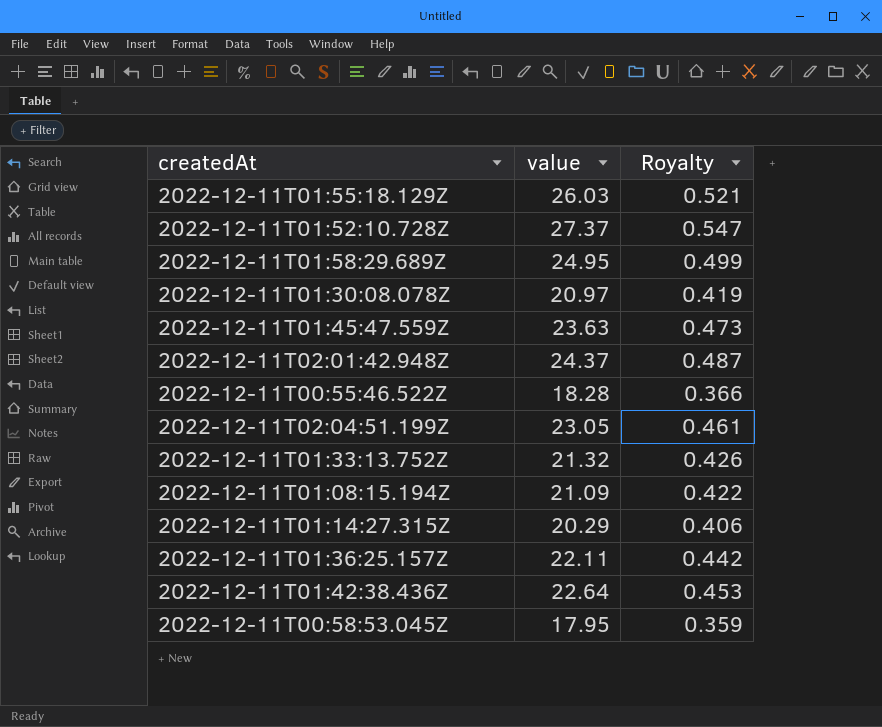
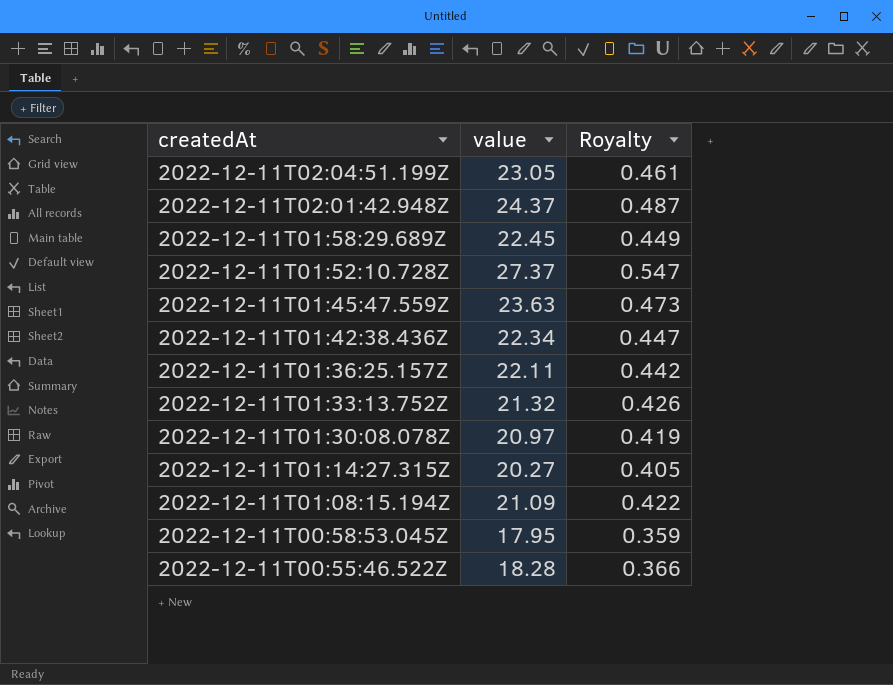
row order: none -> createdAt descending
row 2022-12-11T01:55:18.129Z: 26.03 | 0.521 -> none
2022-12-11T01:58:29.689Z | value: 24.95 -> 22.45
2022-12-11T01:58:29.689Z | Royalty: 0.499 -> 0.449
2022-12-11T01:42:38.436Z | value: 22.64 -> 22.34
2022-12-11T01:42:38.436Z | Royalty: 0.453 -> 0.447
2022-12-11T01:14:27.315Z | value: 20.29 -> 20.27
2022-12-11T01:14:27.315Z | Royalty: 0.406 -> 0.405

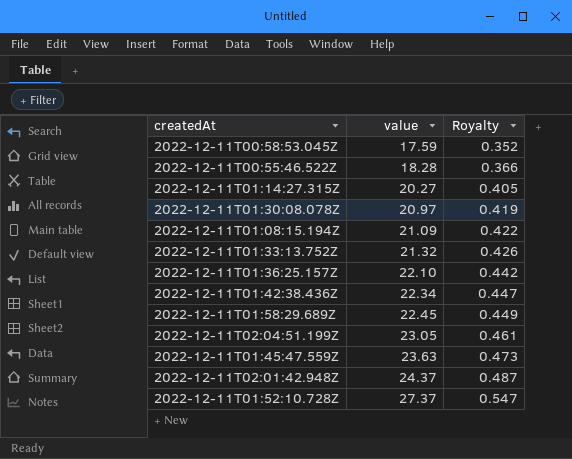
row order: createdAt descending -> value ascending
2022-12-11T00:58:53.045Z | value: 17.95 -> 17.59
2022-12-11T00:58:53.045Z | Royalty: 0.359 -> 0.352
2022-12-11T01:36:25.157Z | value: 22.11 -> 22.10

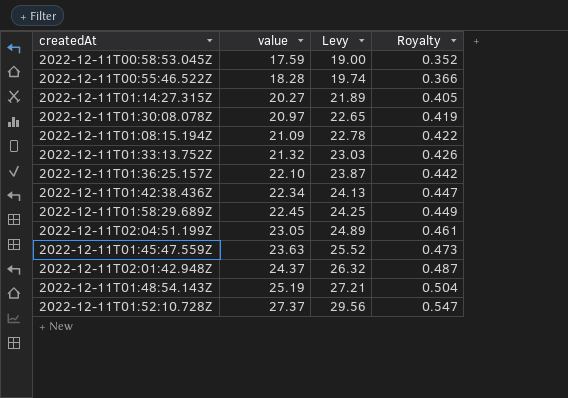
column Levy | formula: none -> [value] * 1.08
row 2022-12-11T01:48:54.143Z: none -> 25.19 | 27.21 | 0.504

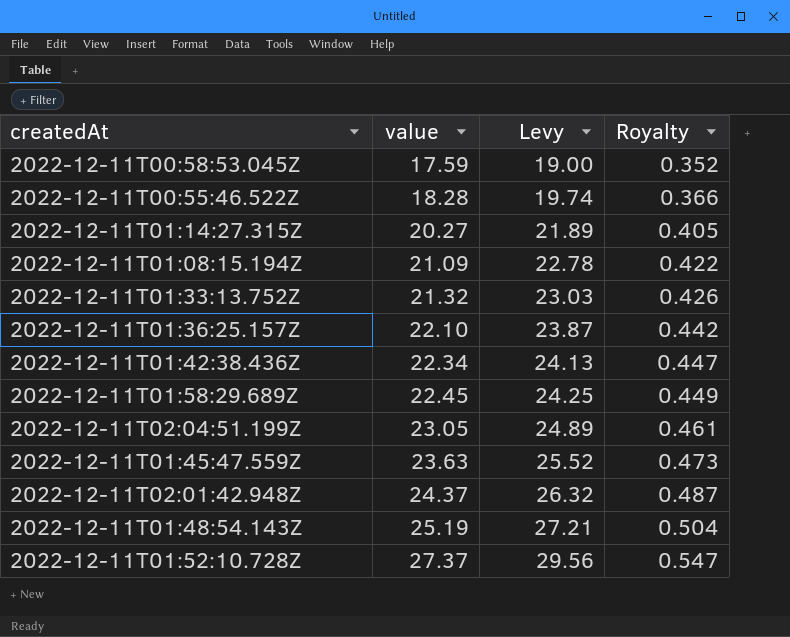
row 2022-12-11T01:30:08.078Z: 20.97 | 22.65 | 0.419 -> none

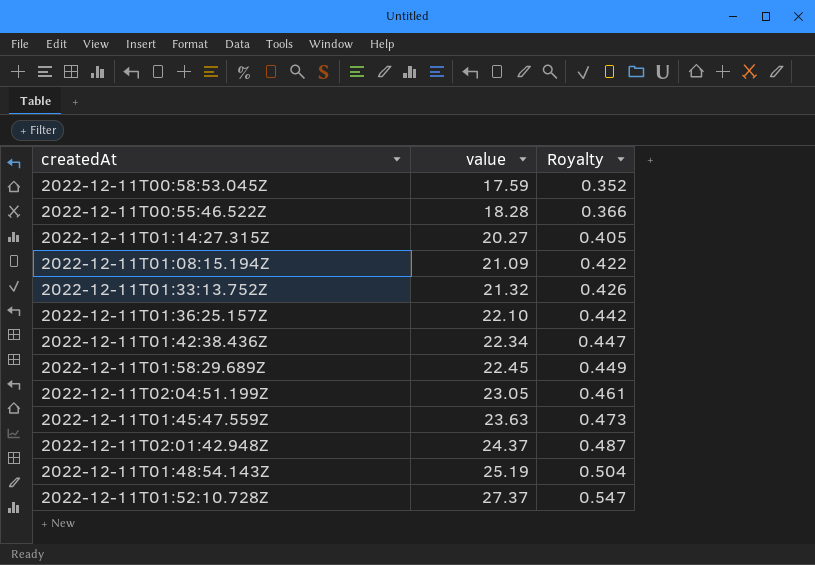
column Levy | formula: [value] * 1.08 -> none

